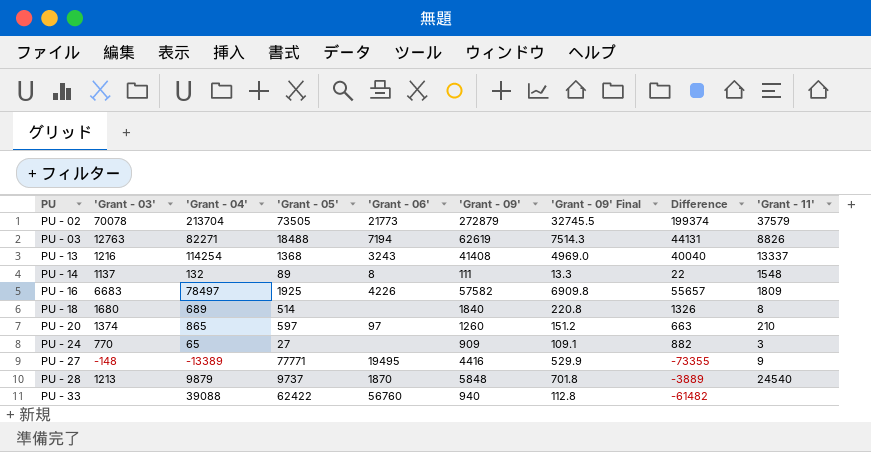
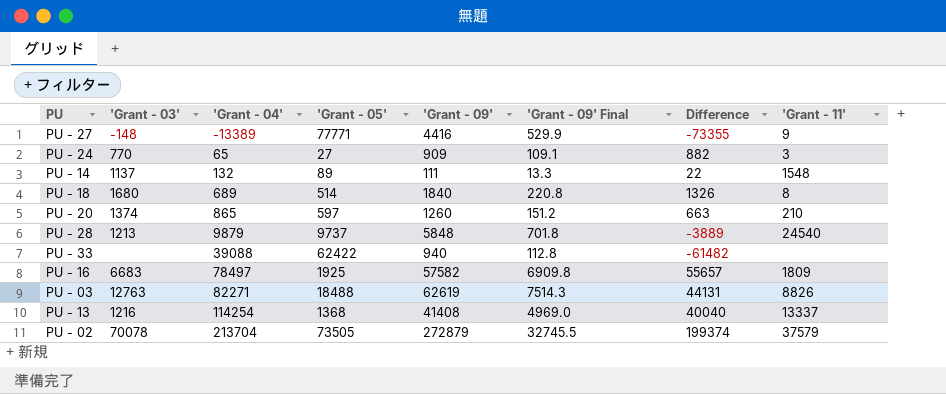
row order: PU ascending -> 'Grant - 04' ascending
column 'Grant - 06' | position: 5 -> none

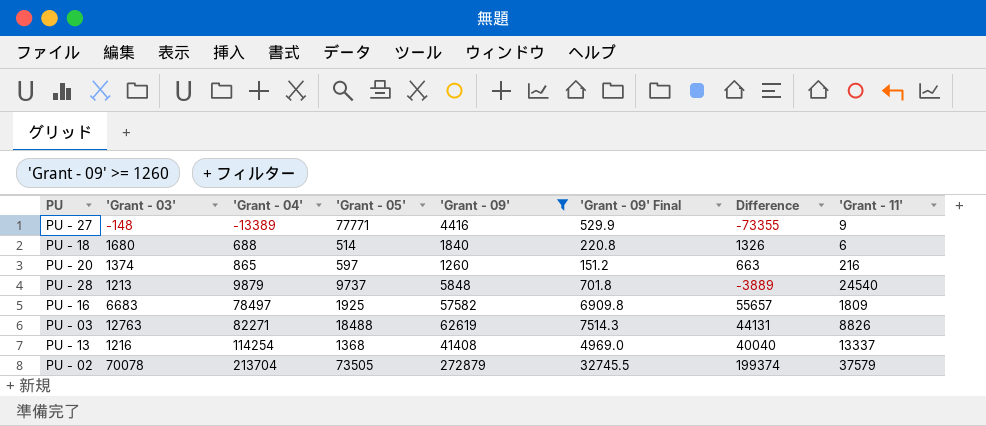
filter: none -> 'Grant - 09' >= 1260
PU - 18 | 'Grant - 04': 689 -> 688
PU - 18 | 'Grant - 11': 8 -> 6
PU - 20 | 'Grant - 11': 210 -> 216

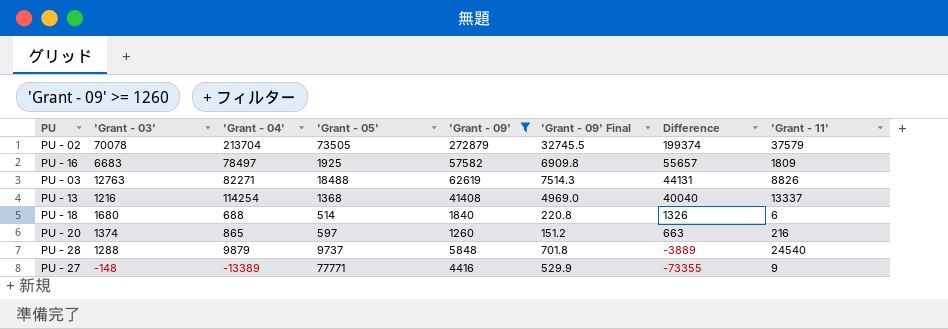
row order: 'Grant - 04' ascending -> Difference descending
PU - 28 | 'Grant - 03': 1213 -> 1288

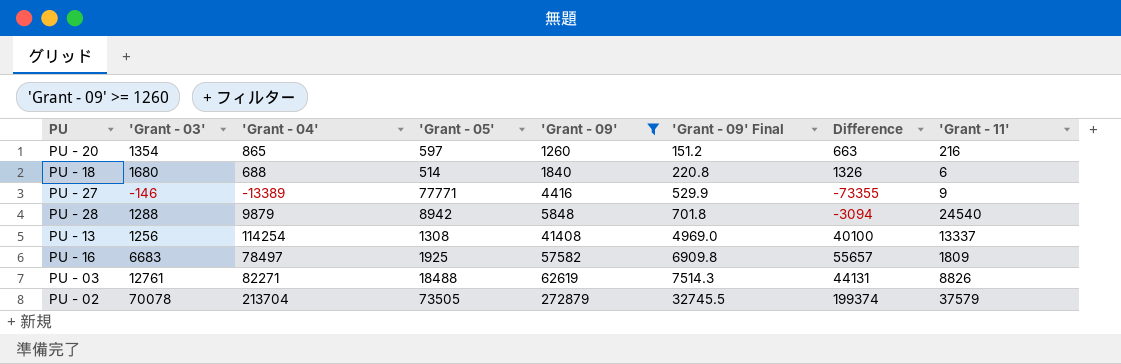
row order: Difference descending -> 'Grant - 09' ascending
PU - 20 | 'Grant - 03': 1374 -> 1354
PU - 27 | 'Grant - 03': -148 -> -146
PU - 28 | 'Grant - 05': 9737 -> 8942
PU - 28 | Difference: -3889 -> -3094
PU - 13 | 'Grant - 03': 1216 -> 1256
PU - 13 | 'Grant - 05': 1368 -> 1308
PU - 13 | Difference: 40040 -> 40100
PU - 03 | 'Grant - 03': 12763 -> 12761

